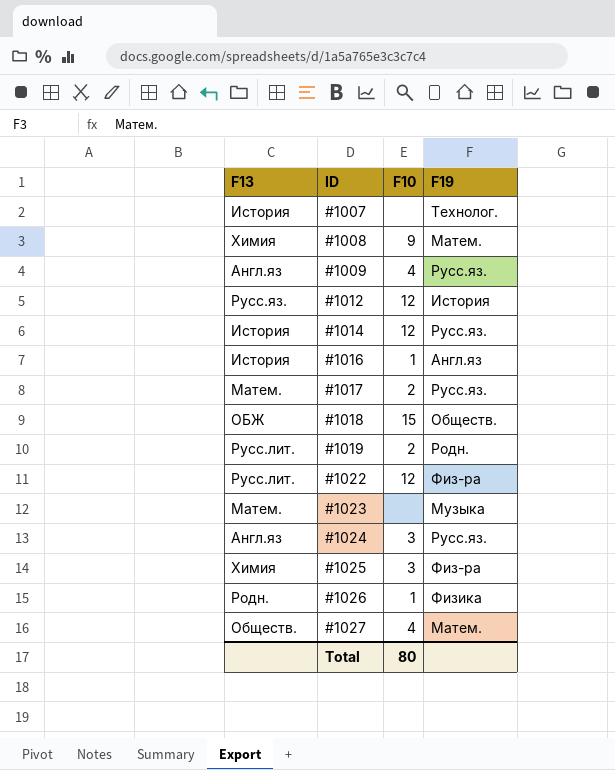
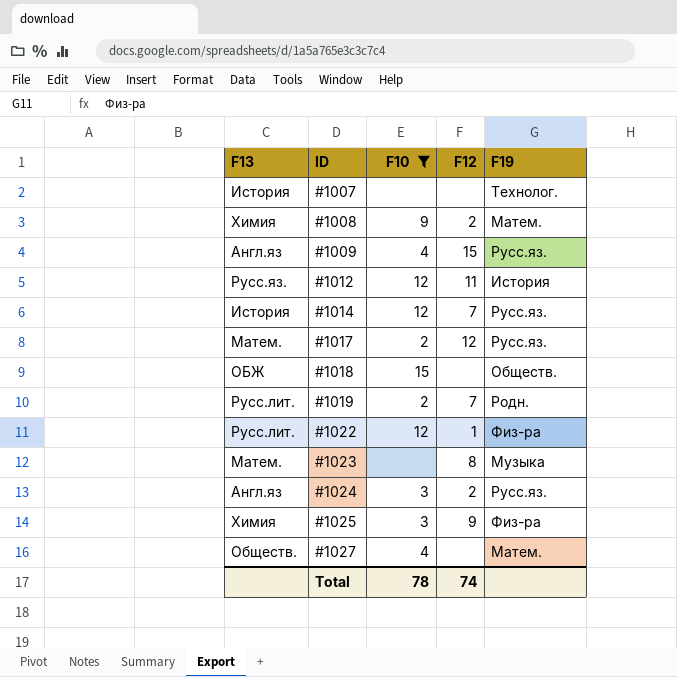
filter: none -> F10 != 1
column F12 | position: none -> 4
Total | F10: 80 -> 78

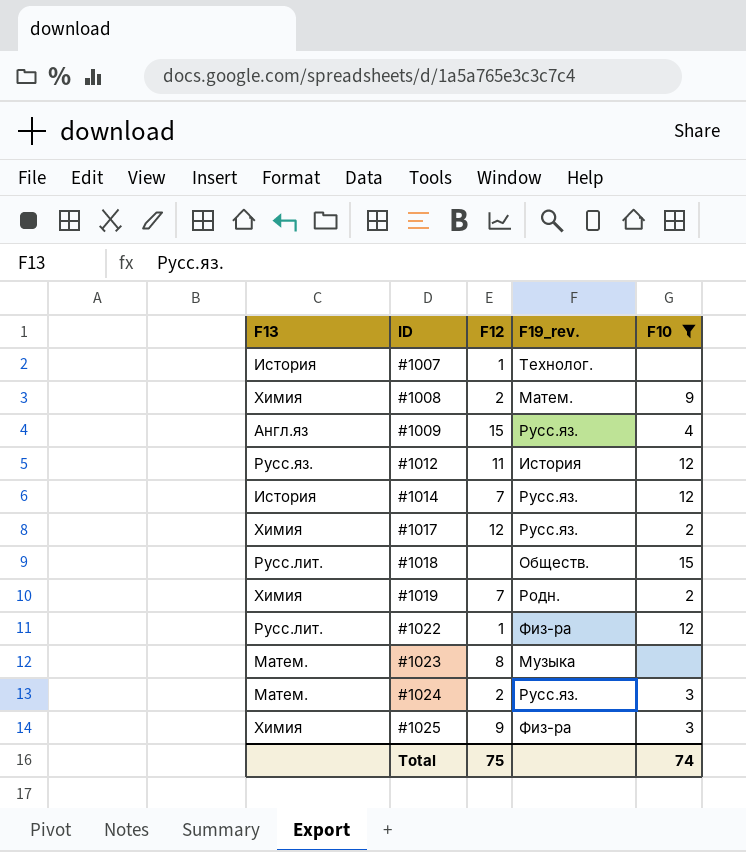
column name: F19 -> F19_rev.
column F10 | position: 3 -> 5
row #1027: Обществ. | 4 | none | Матем. -> none
#1007 | F12: none -> 1
#1017 | F13: Матем. -> Химия
#1018 | F13: ОБЖ -> Русс.лит.
#1019 | F13: Русс.лит. -> Химия
#1024 | F13: Англ.яз -> Матем.
Total | F12: 74 -> 75
Total | F10: 78 -> 74

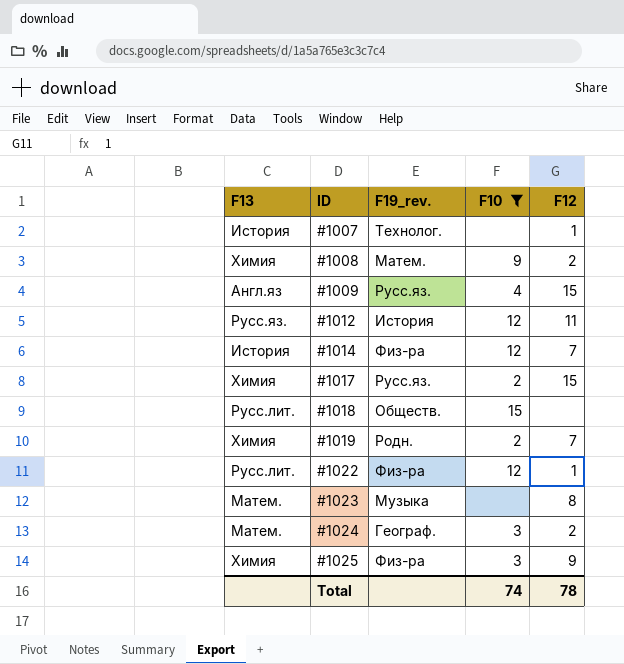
column F12 | position: 3 -> 5
#1014 | F19_rev.: Русс.яз. -> Физ-ра
#1017 | F12: 12 -> 15
#1024 | F19_rev.: Русс.яз. -> Географ.
Total | F12: 75 -> 78

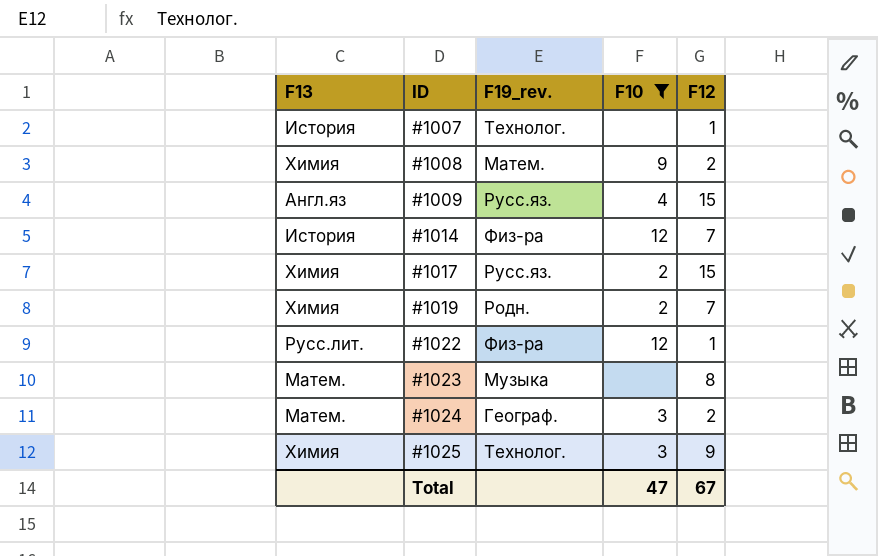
row #1012: Русс.яз. | История | 12 | 11 -> none
row #1018: Русс.лит. | Обществ. | 15 | none -> none
#1025 | F19_rev.: Физ-ра -> Технолог.
Total | F10: 74 -> 47
Total | F12: 78 -> 67

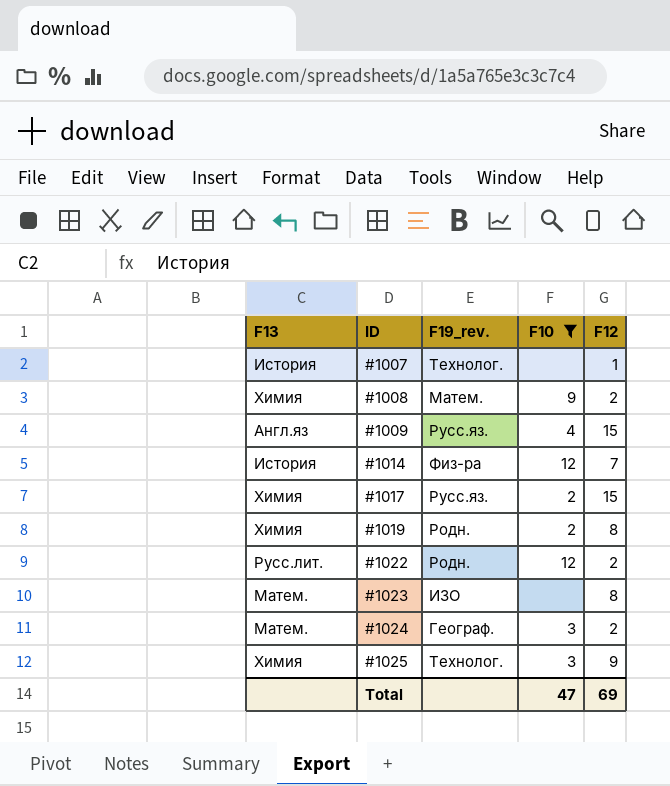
#1019 | F12: 7 -> 8
#1022 | F19_rev.: Физ-ра -> Родн.
#1022 | F12: 1 -> 2
#1023 | F19_rev.: Музыка -> ИЗО
Total | F12: 67 -> 69

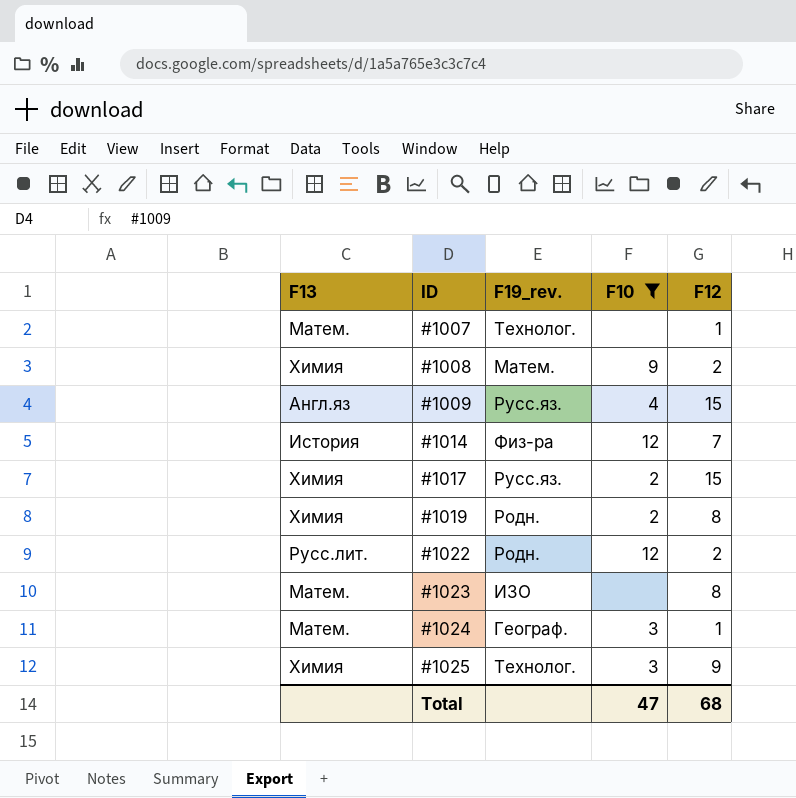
#1007 | F13: История -> Матем.
#1024 | F12: 2 -> 1
Total | F12: 69 -> 68

